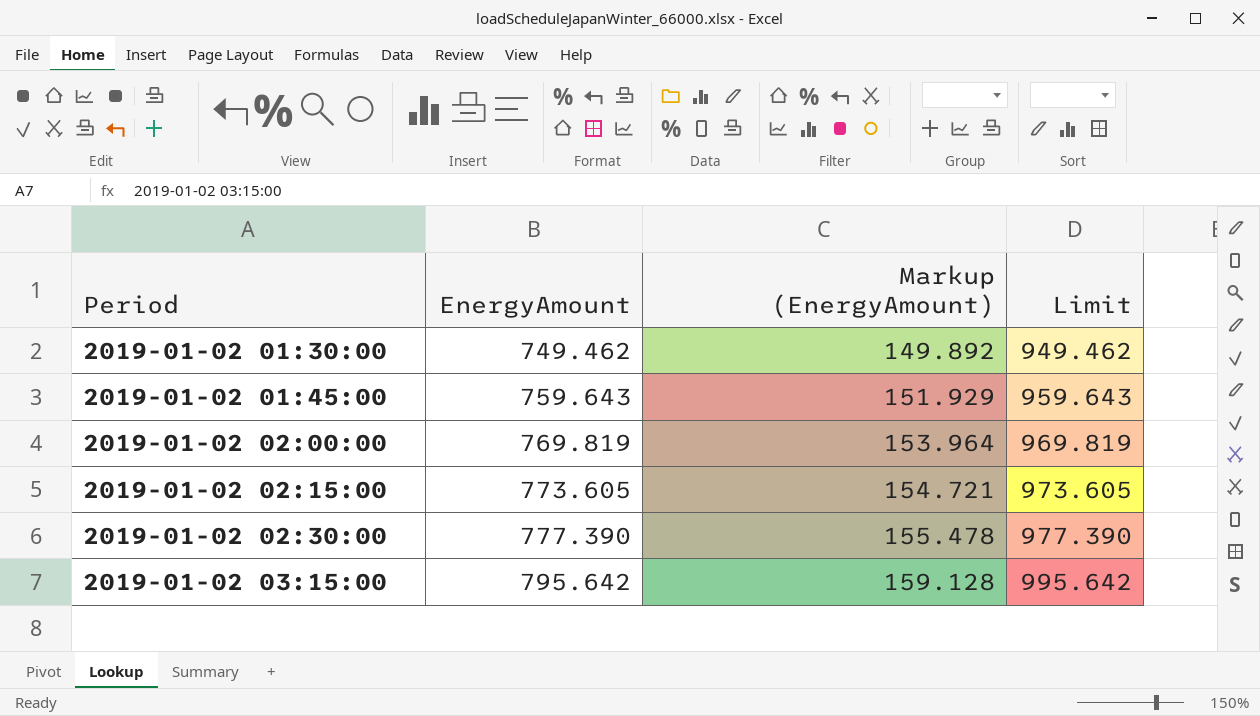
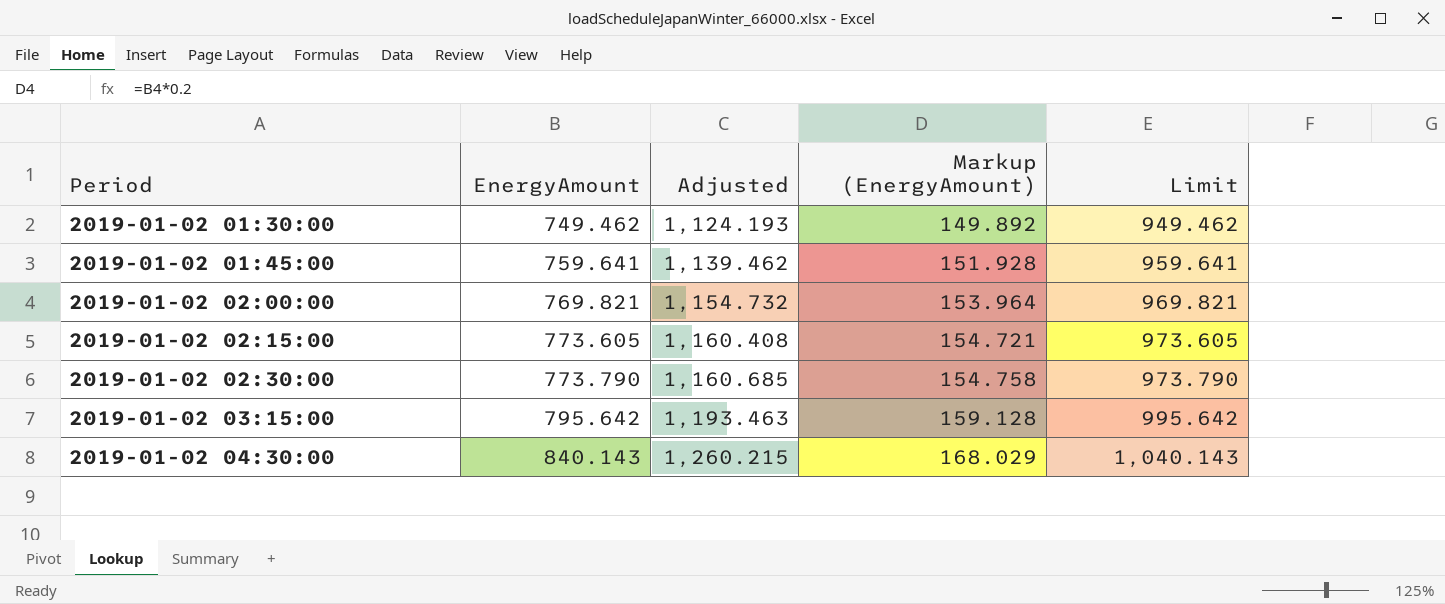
column Adjusted | formula: none -> [EnergyAmount] * 1.5
2019-01-02 01:45:00 | EnergyAmount: 759.643 -> 759.641
2019-01-02 01:45:00 | Markup (EnergyAmount): 151.929 -> 151.928
2019-01-02 01:45:00 | Limit: 959.643 -> 959.641
2019-01-02 02:00:00 | EnergyAmount: 769.819 -> 769.821
2019-01-02 02:00:00 | Limit: 969.819 -> 969.821
2019-01-02 02:30:00 | EnergyAmount: 777.390 -> 773.790
2019-01-02 02:30:00 | Markup (EnergyAmount): 155.478 -> 154.758
2019-01-02 02:30:00 | Limit: 977.390 -> 973.790
row 2019-01-02 04:30:00: none -> 840.143 | 1,260.215 | 168.029 | 1,040.143

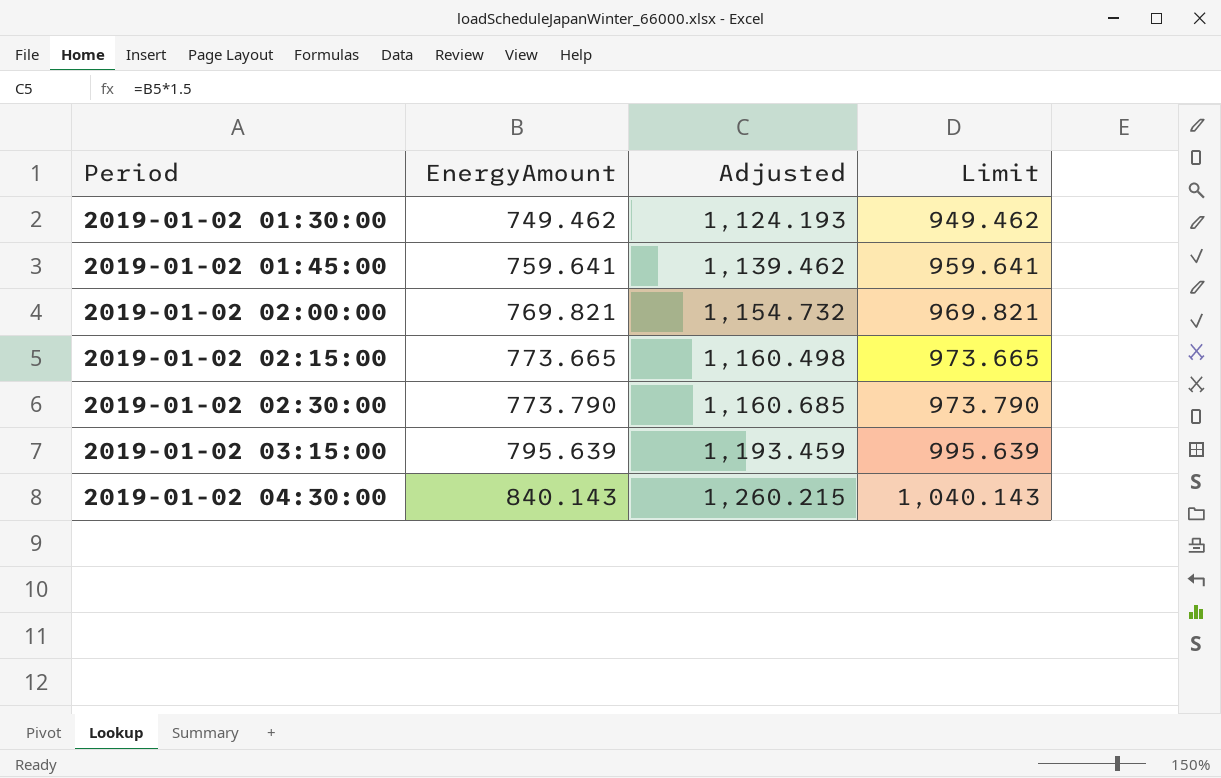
column Markup (EnergyAmount) | formula: [EnergyAmount] * 0.2 -> none
2019-01-02 02:15:00 | EnergyAmount: 773.605 -> 773.665
2019-01-02 02:15:00 | Adjusted: 1,160.408 -> 1,160.498
2019-01-02 02:15:00 | Limit: 973.605 -> 973.665
2019-01-02 03:15:00 | EnergyAmount: 795.642 -> 795.639
2019-01-02 03:15:00 | Adjusted: 1,193.463 -> 1,193.459
2019-01-02 03:15:00 | Limit: 995.642 -> 995.639

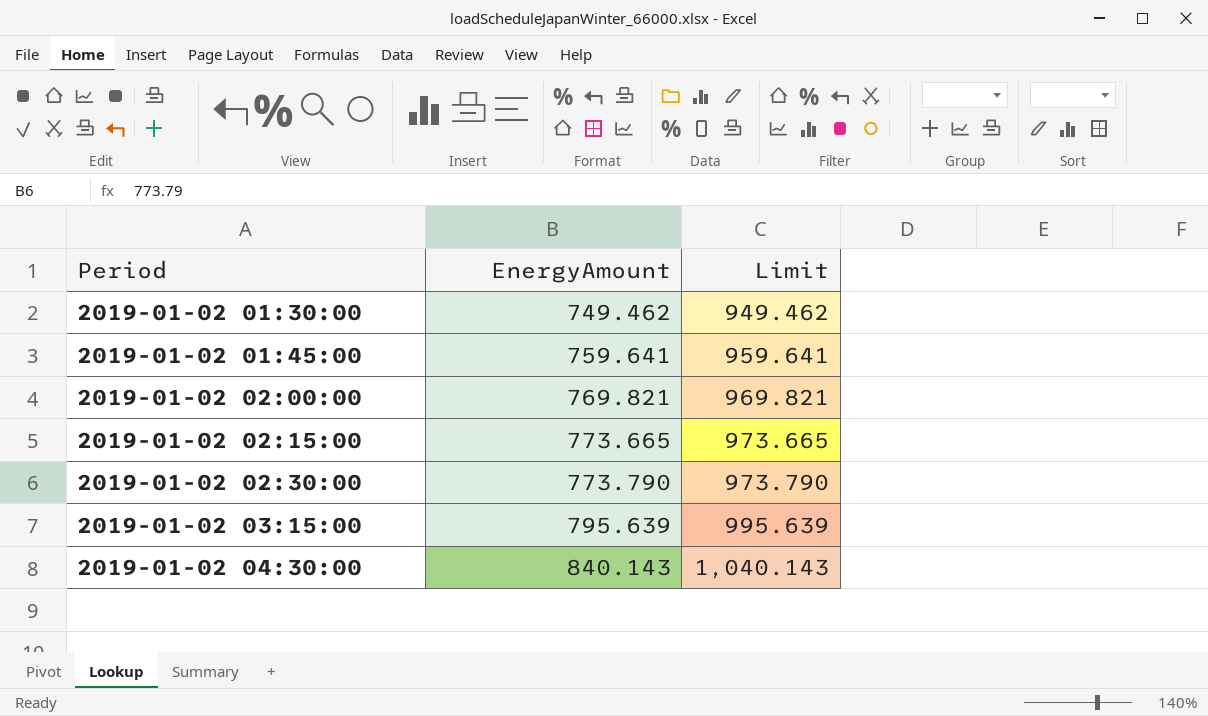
column Adjusted | formula: [EnergyAmount] * 1.5 -> none

